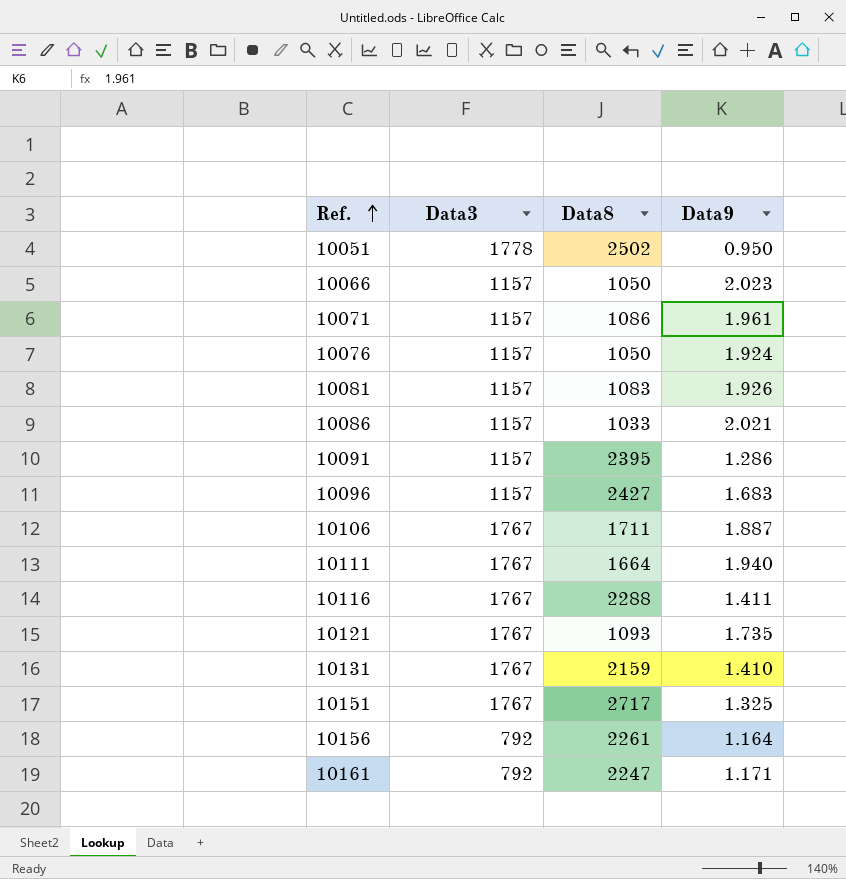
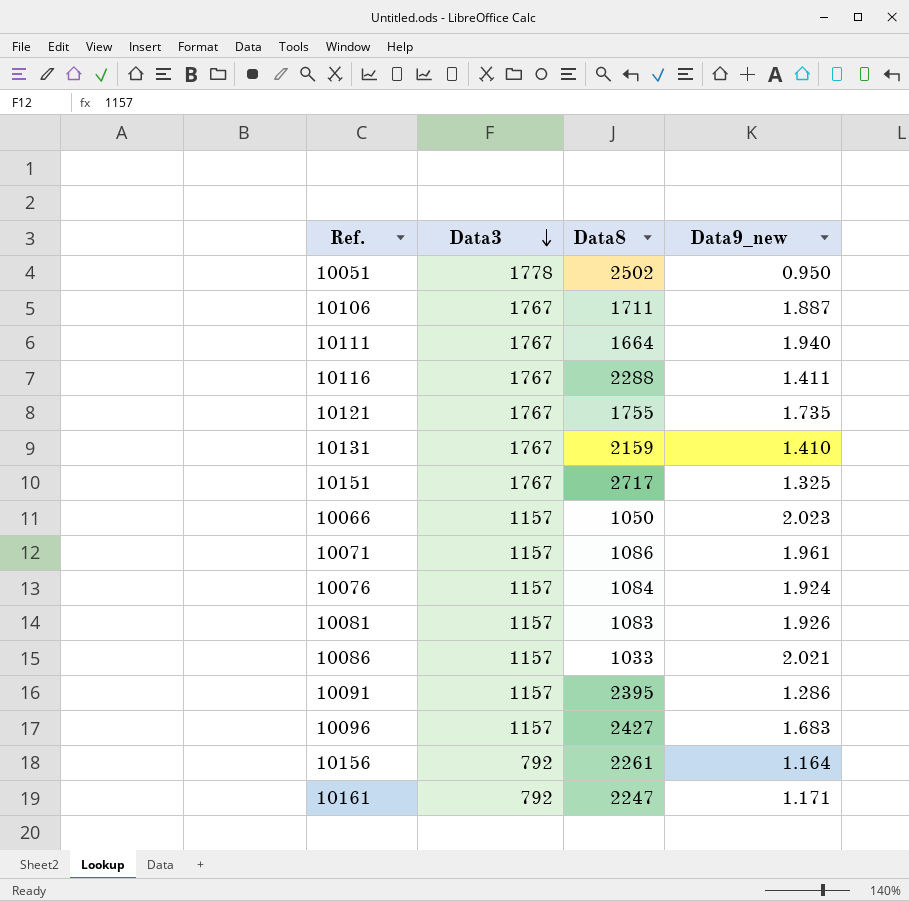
row order: Ref. ascending -> Data3 descending
column name: Data9 -> Data9_new
10121 | Data8: 1093 -> 1755
10076 | Data8: 1050 -> 1084

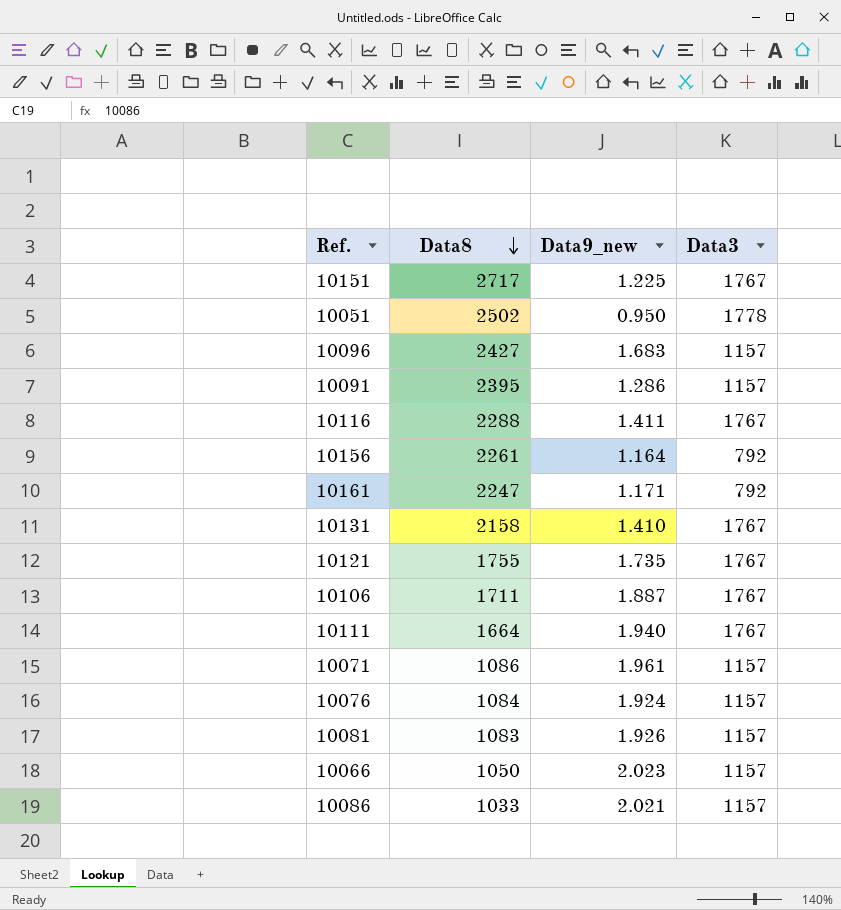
row order: Data3 descending -> Data8 descending
column Data3 | position: 2 -> 4
10151 | Data9_new: 1.325 -> 1.225
10131 | Data8: 2159 -> 2158

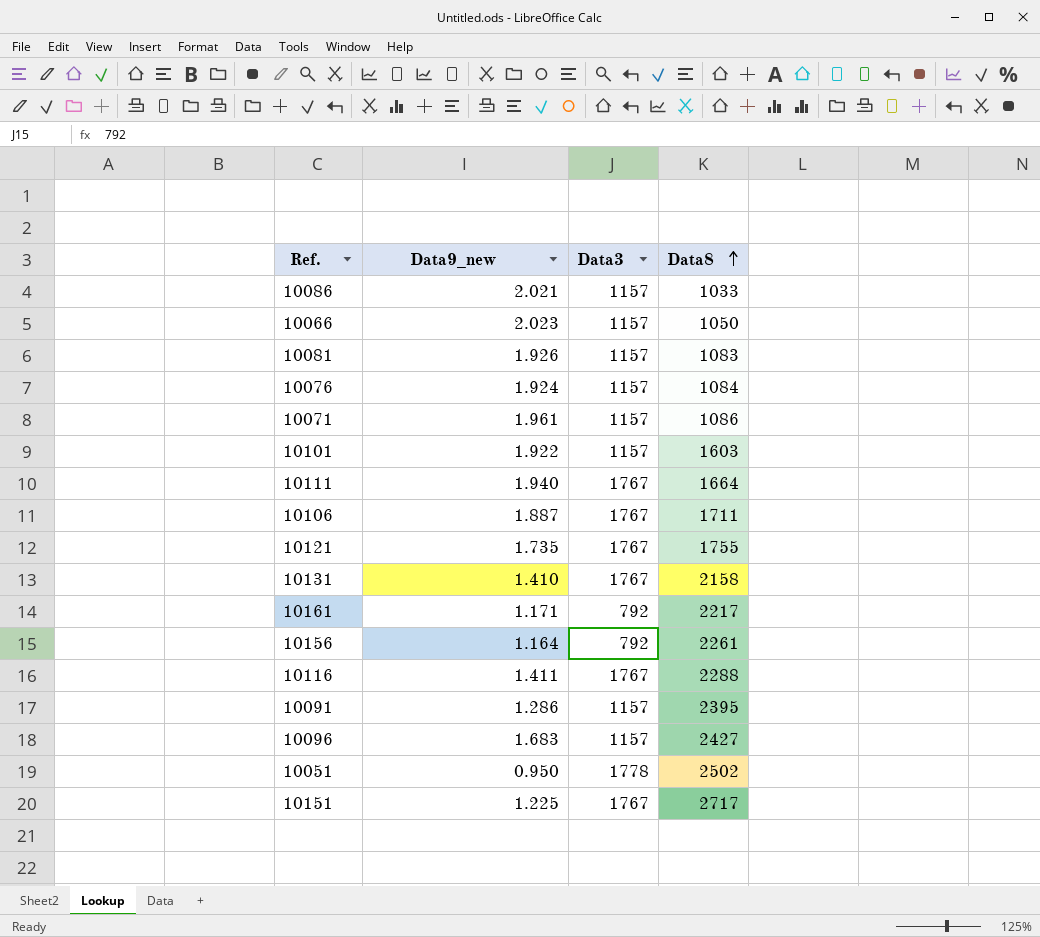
row order: Data8 descending -> Data8 ascending
column Data8 | position: 2 -> 4
row 10101: none -> 1.922 | 1157 | 1603
10161 | Data8: 2247 -> 2217

